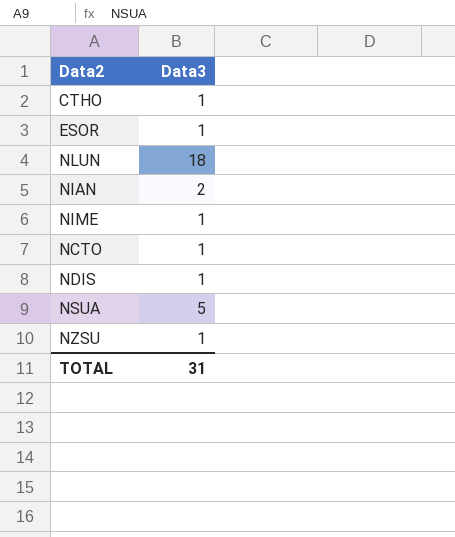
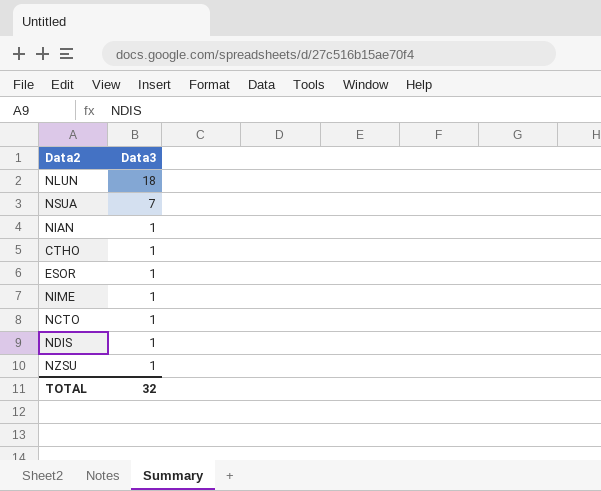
row order: none -> Data3 descending
NSUA | Data3: 5 -> 7
NIAN | Data3: 2 -> 1
TOTAL | Data3: 31 -> 32

